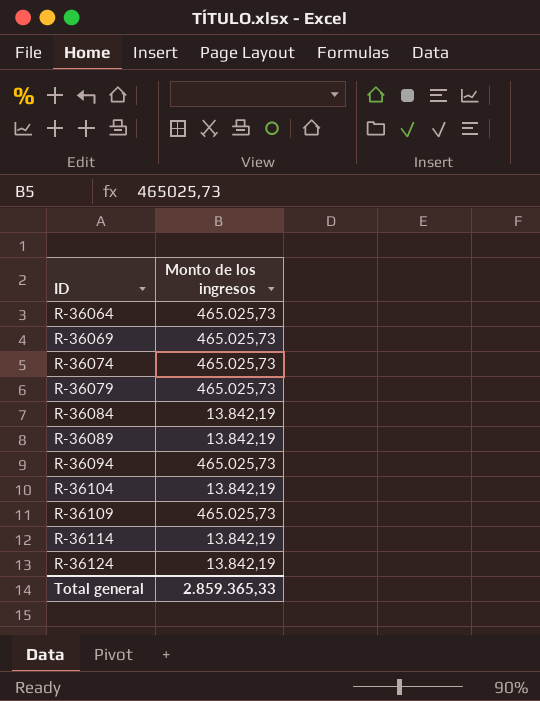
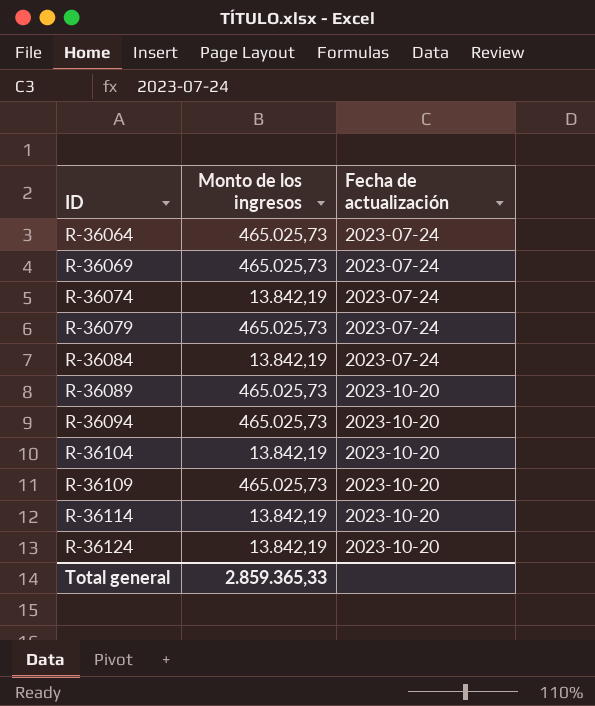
column Fecha de actualización | position: none -> 3
R-36074 | Monto de los ingresos: 465.025,73 -> 13.842,19
R-36089 | Monto de los ingresos: 13.842,19 -> 465.025,73

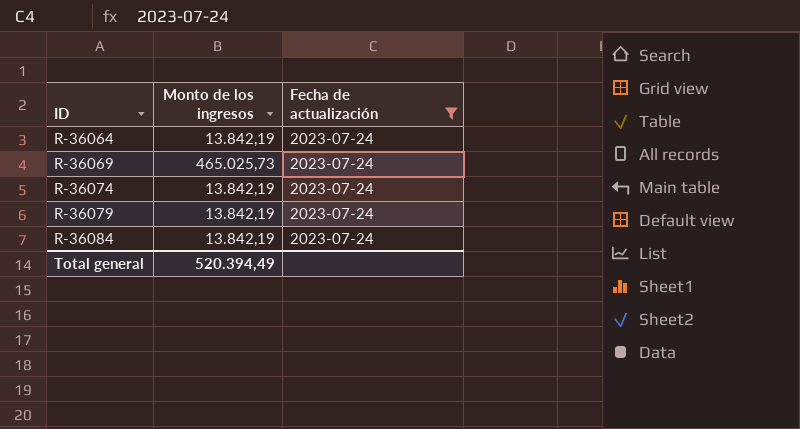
filter: none -> Fecha de actualización = 2023-07-24
R-36064 | Monto de los ingresos: 465.025,73 -> 13.842,19
R-36079 | Monto de los ingresos: 465.025,73 -> 13.842,19
Total general | Monto de los ingresos: 2.859.365,33 -> 520.394,49

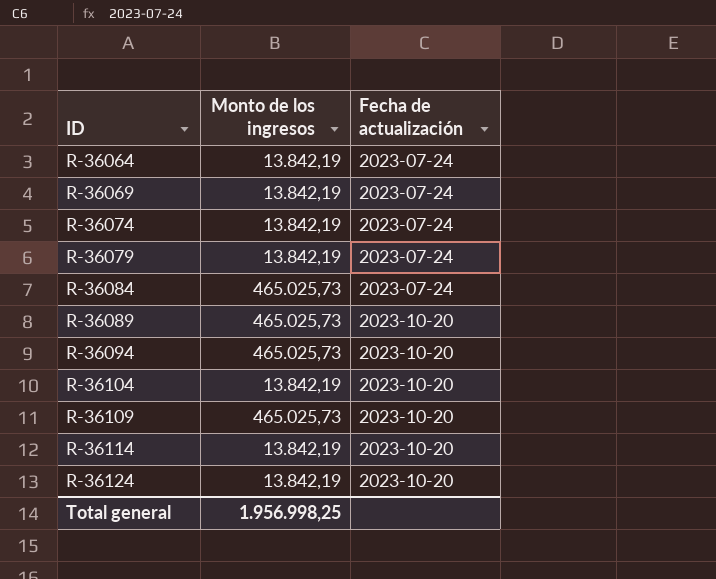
filter: Fecha de actualización = 2023-07-24 -> none
R-36069 | Monto de los ingresos: 465.025,73 -> 13.842,19
R-36084 | Monto de los ingresos: 13.842,19 -> 465.025,73
Total general | Monto de los ingresos: 520.394,49 -> 1.956.998,25

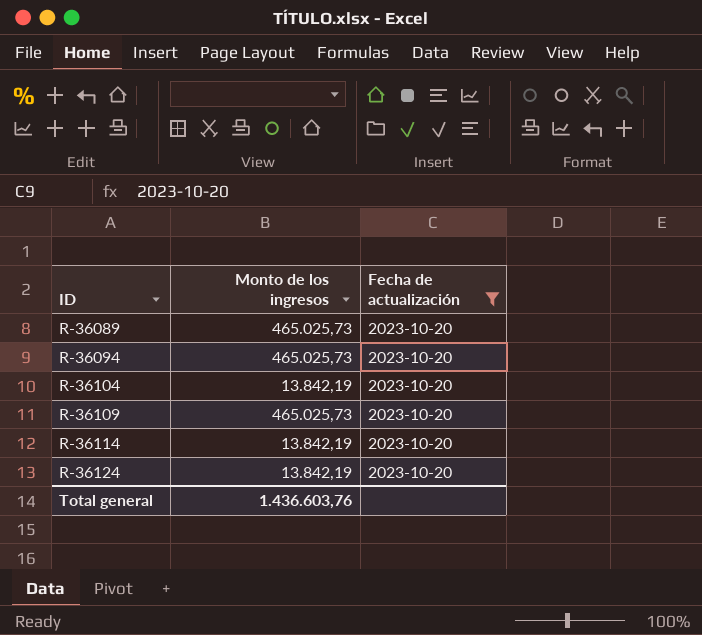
filter: none -> Fecha de actualización = 2023-10-20
Total general | Monto de los ingresos: 1.956.998,25 -> 1.436.603,76

